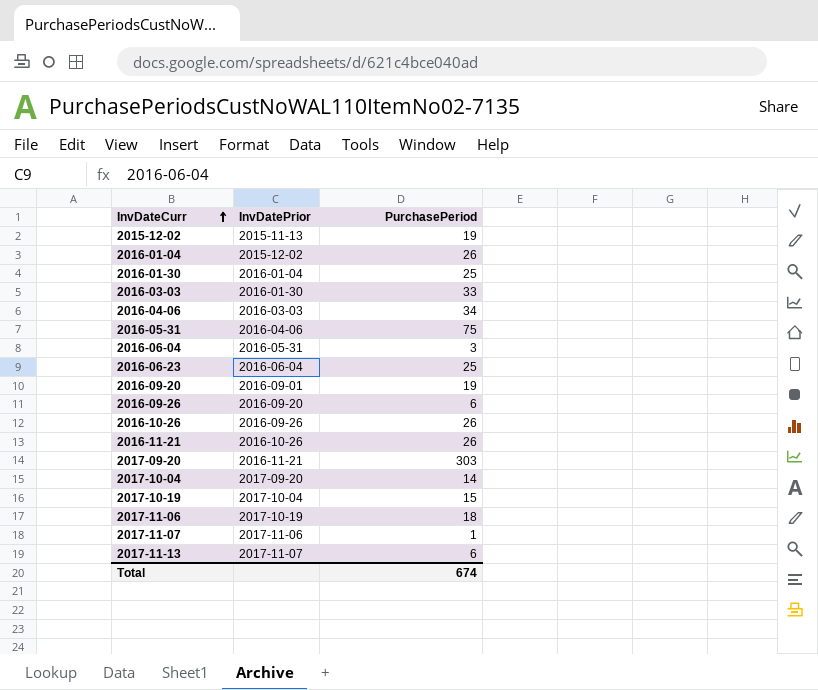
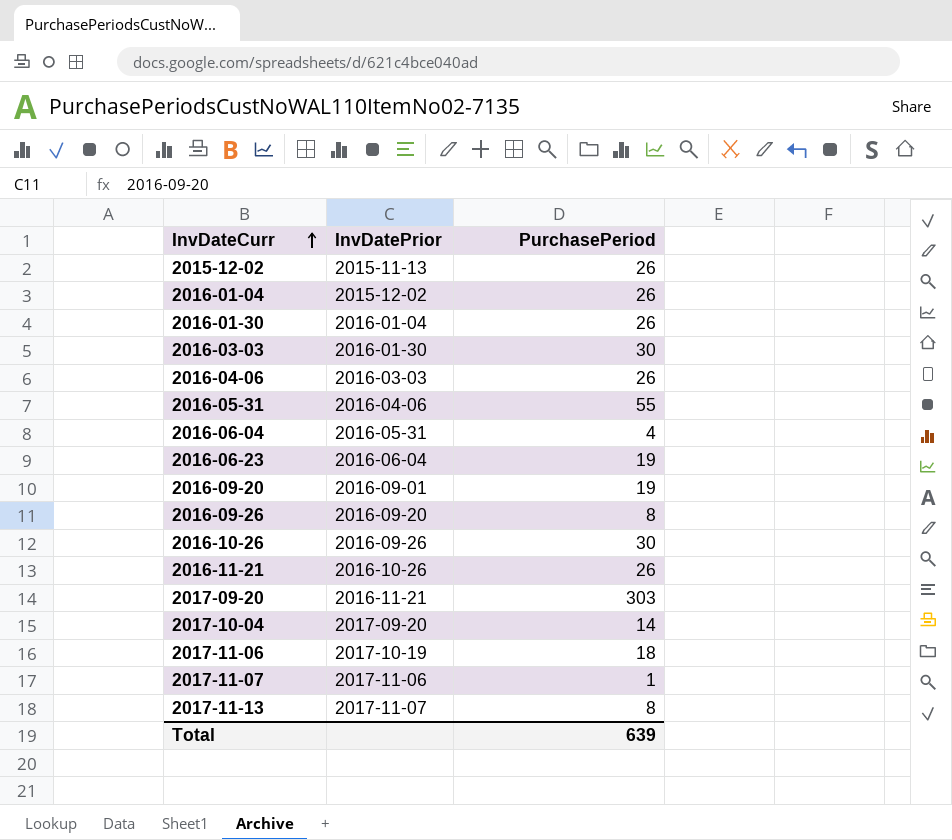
row 2017-10-19: 2017-10-04 | 15 -> none
2015-12-02 | PurchasePeriod: 19 -> 26
2016-01-30 | PurchasePeriod: 25 -> 26
2016-03-03 | PurchasePeriod: 33 -> 30
2016-04-06 | PurchasePeriod: 34 -> 26
2016-05-31 | PurchasePeriod: 75 -> 55
2016-06-04 | PurchasePeriod: 3 -> 4
2016-06-23 | PurchasePeriod: 25 -> 19
2016-09-26 | PurchasePeriod: 6 -> 8
2016-10-26 | PurchasePeriod: 26 -> 30
2017-11-13 | PurchasePeriod: 6 -> 8
Total | PurchasePeriod: 674 -> 639

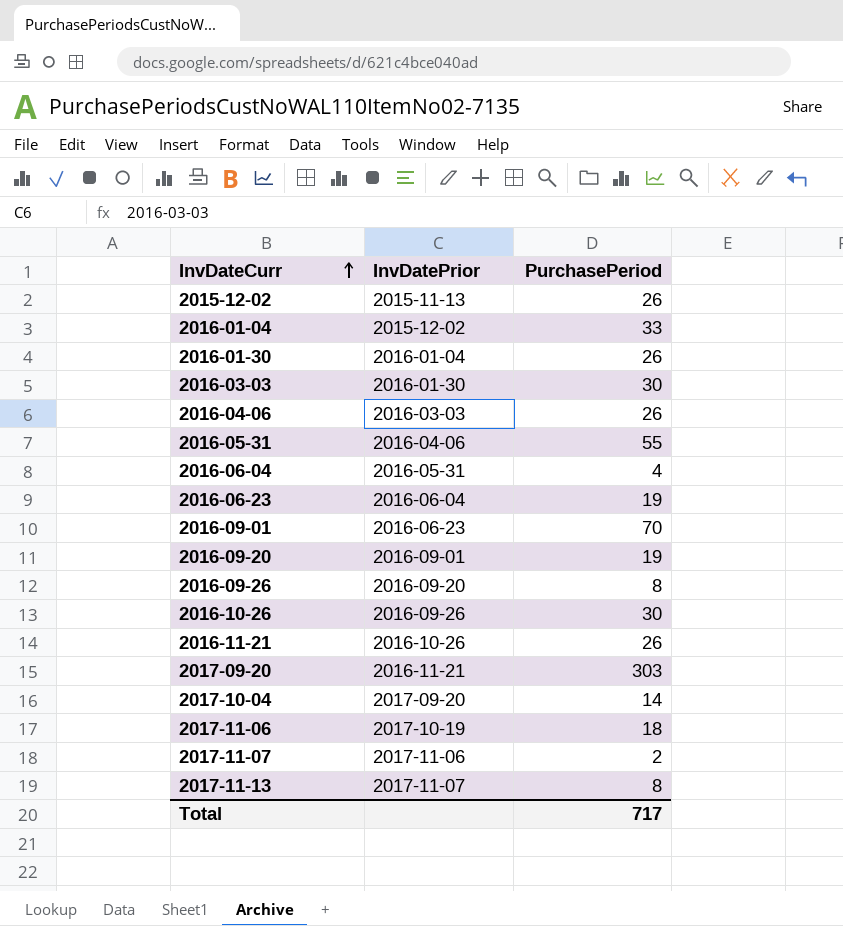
2016-01-04 | PurchasePeriod: 26 -> 33
row 2016-09-01: none -> 2016-06-23 | 70
2017-11-07 | PurchasePeriod: 1 -> 2
Total | PurchasePeriod: 639 -> 717

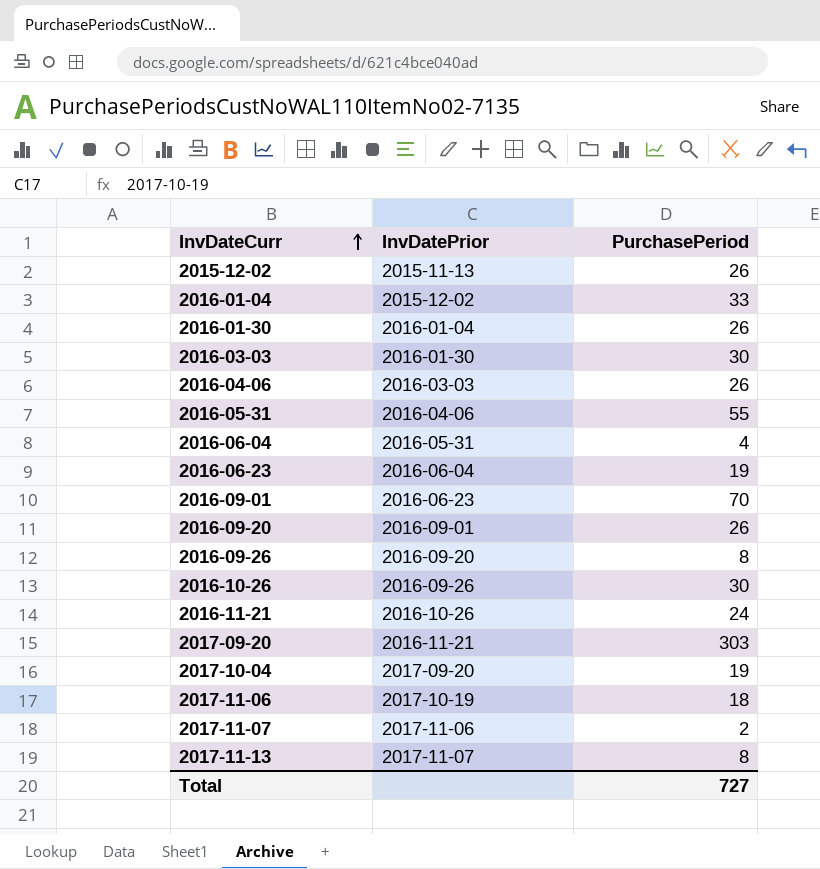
2016-09-20 | PurchasePeriod: 19 -> 26
2016-11-21 | PurchasePeriod: 26 -> 24
2017-10-04 | PurchasePeriod: 14 -> 19
Total | PurchasePeriod: 717 -> 727

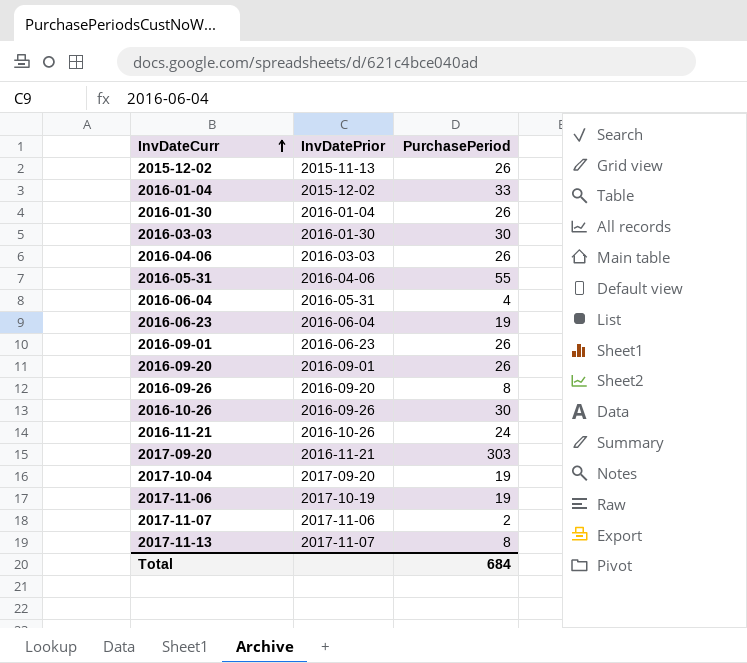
2016-09-01 | PurchasePeriod: 70 -> 26
2017-11-06 | PurchasePeriod: 18 -> 19
Total | PurchasePeriod: 727 -> 684

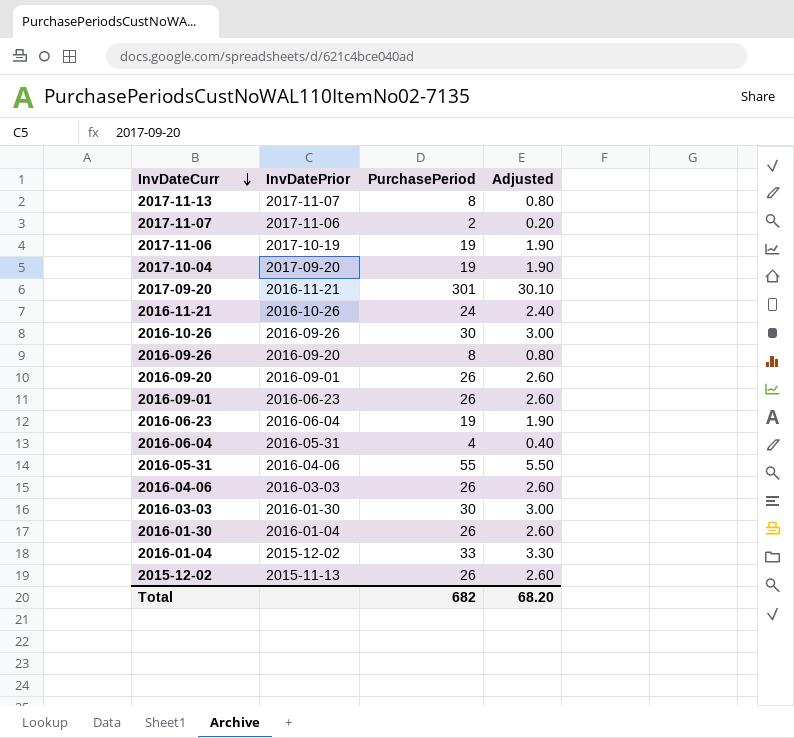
row order: InvDateCurr ascending -> InvDateCurr descending
column Adjusted | formula: none -> [PurchasePeriod] * 0.1
2017-09-20 | PurchasePeriod: 303 -> 301
Total | PurchasePeriod: 684 -> 682

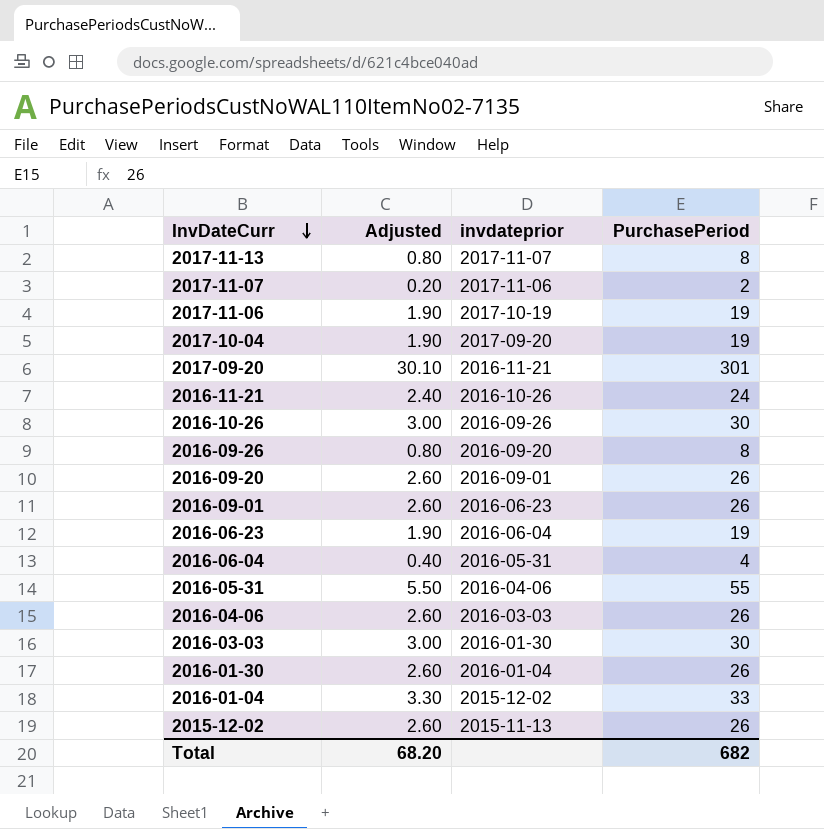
column Adjusted | position: 4 -> 2
column name: InvDatePrior -> invdateprior

